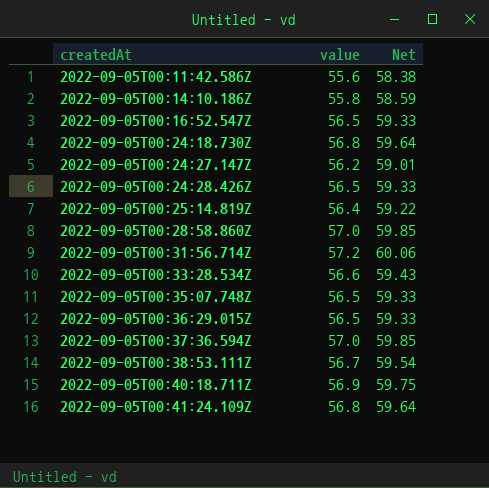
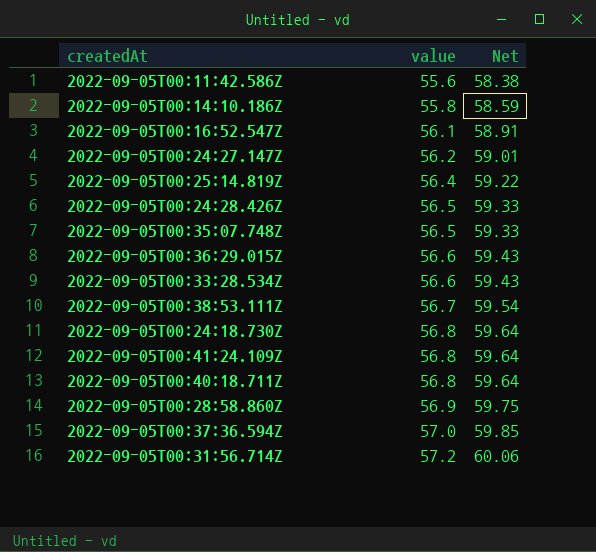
row order: createdAt ascending -> value ascending
2022-09-05T00:16:52.547Z | value: 56.5 -> 56.1
2022-09-05T00:16:52.547Z | Net: 59.33 -> 58.91
2022-09-05T00:36:29.015Z | value: 56.5 -> 56.6
2022-09-05T00:36:29.015Z | Net: 59.33 -> 59.43
2022-09-05T00:40:18.711Z | value: 56.9 -> 56.8
2022-09-05T00:40:18.711Z | Net: 59.75 -> 59.64
2022-09-05T00:28:58.860Z | value: 57.0 -> 56.9
2022-09-05T00:28:58.860Z | Net: 59.85 -> 59.75

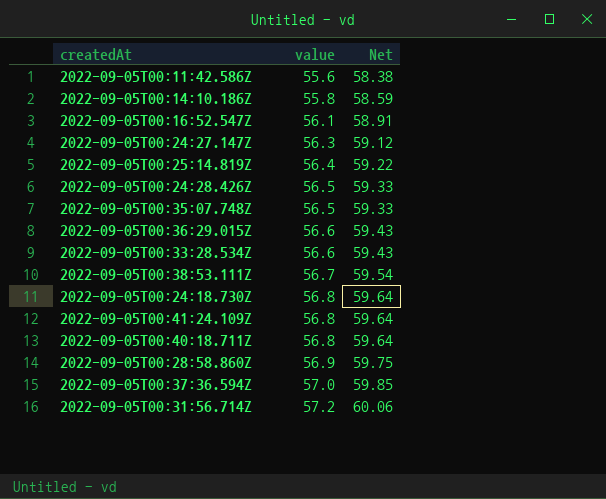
2022-09-05T00:24:27.147Z | value: 56.2 -> 56.3
2022-09-05T00:24:27.147Z | Net: 59.01 -> 59.12

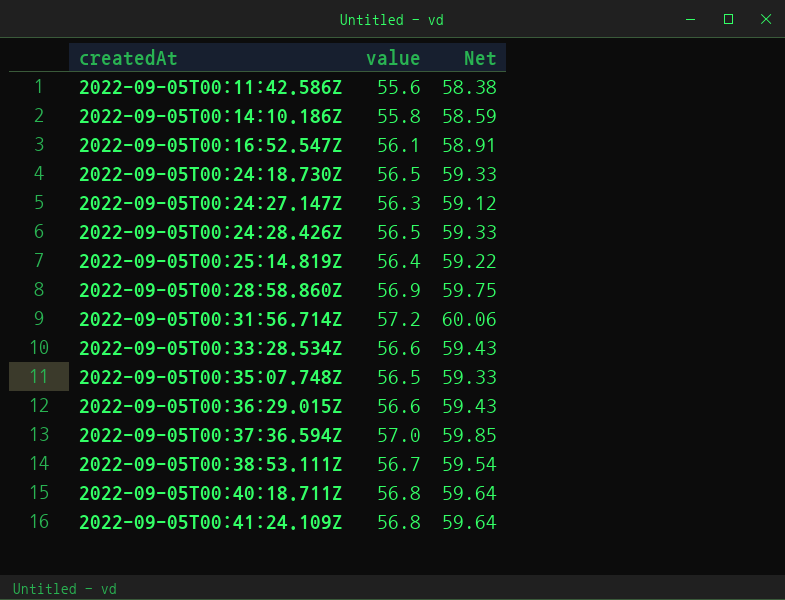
row order: value ascending -> createdAt ascending
2022-09-05T00:24:18.730Z | value: 56.8 -> 56.5
2022-09-05T00:24:18.730Z | Net: 59.64 -> 59.33

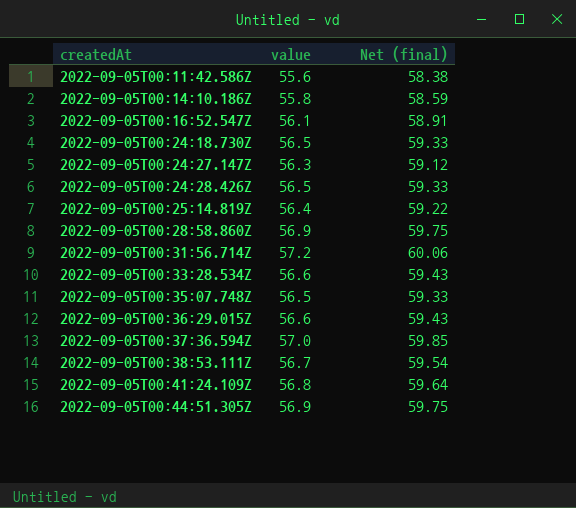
column name: Net -> Net (final)
row 2022-09-05T00:40:18.711Z: 56.8 | 59.64 -> none
row 2022-09-05T00:44:51.305Z: none -> 56.9 | 59.75

